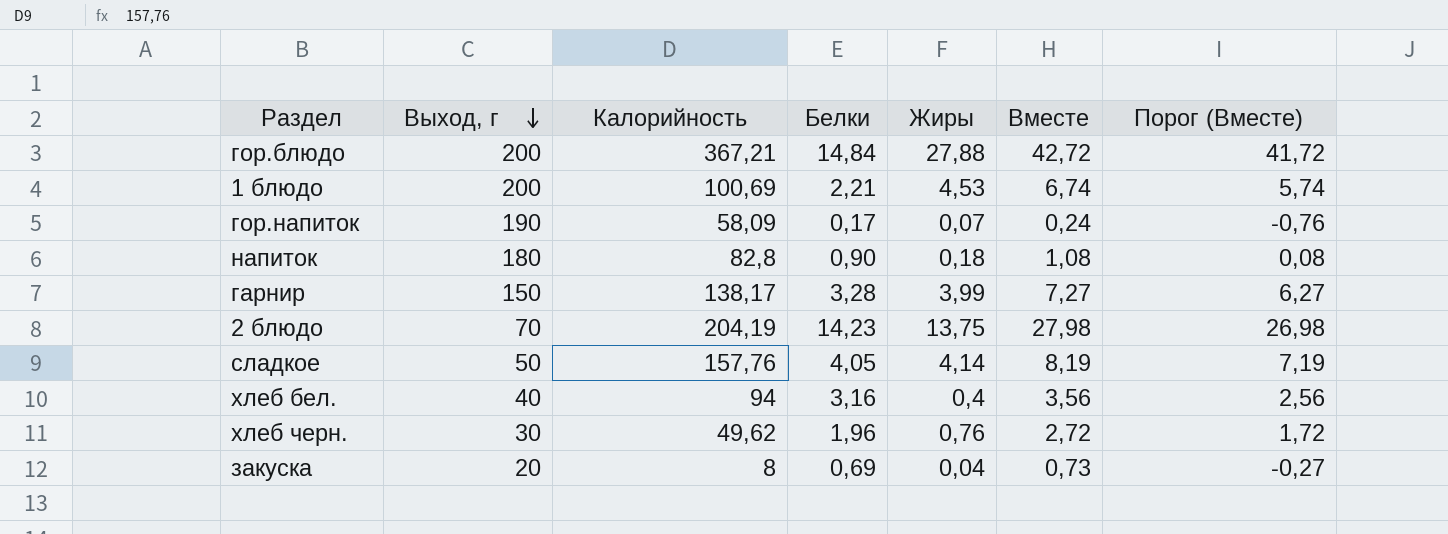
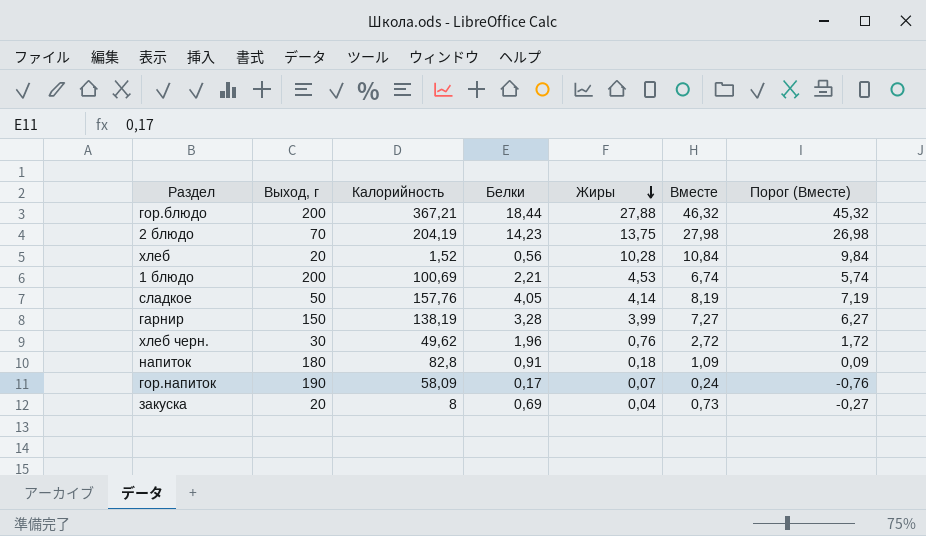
row order: Выход, г descending -> Жиры descending
row хлеб бел.: 40 | 94 | 3,16 | 0,4 | 3,56 | 2,56 -> none
гор.блюдо | Белки: 14,84 -> 18,44
гор.блюдо | Вместе: 42,72 -> 46,32
гор.блюдо | Порог (Вместе): 41,72 -> 45,32
row хлеб: none -> 20 | 1,52 | 0,56 | 10,28 | 10,84 | 9,84
гарнир | Калорийность: 138,17 -> 138,19
напиток | Белки: 0,90 -> 0,91
напиток | Вместе: 1,08 -> 1,09
напиток | Порог (Вместе): 0,08 -> 0,09

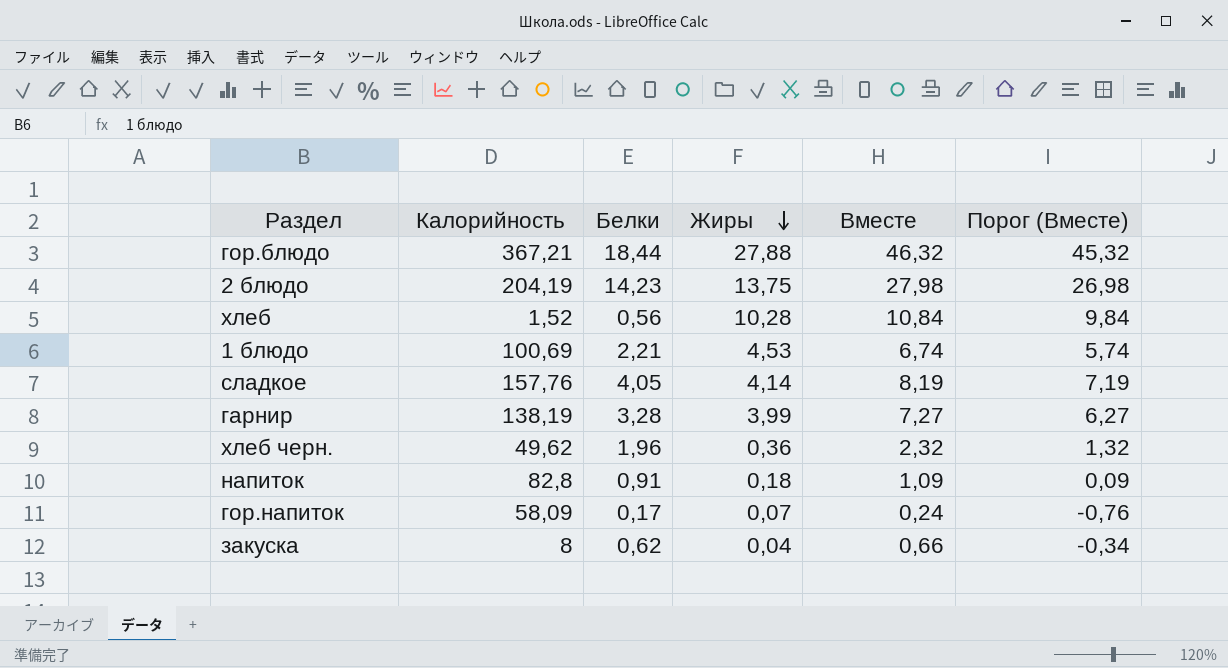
column Выход, г | position: 2 -> none
хлеб черн. | Жиры: 0,76 -> 0,36
хлеб черн. | Вместе: 2,72 -> 2,32
хлеб черн. | Порог (Вместе): 1,72 -> 1,32
закуска | Белки: 0,69 -> 0,62
закуска | Вместе: 0,73 -> 0,66
закуска | Порог (Вместе): -0,27 -> -0,34

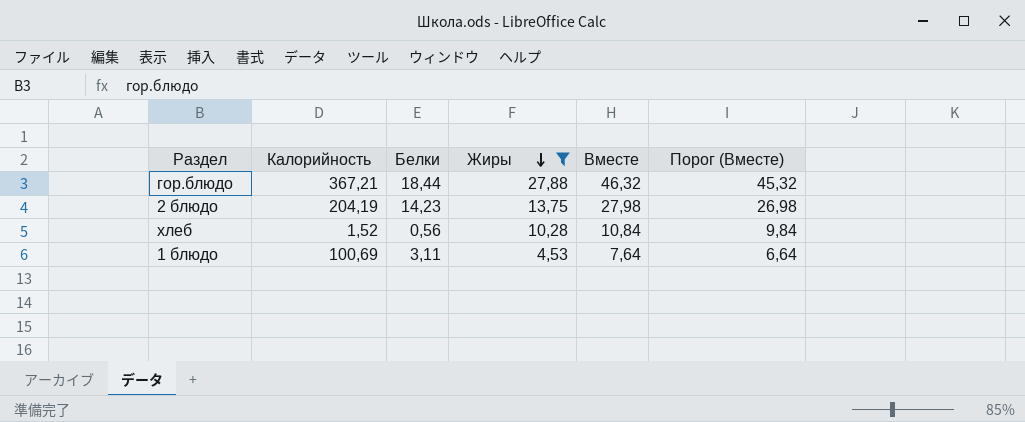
filter: none -> Жиры >= 4,53
1 блюдо | Белки: 2,21 -> 3,11
1 блюдо | Вместе: 6,74 -> 7,64
1 блюдо | Порог (Вместе): 5,74 -> 6,64

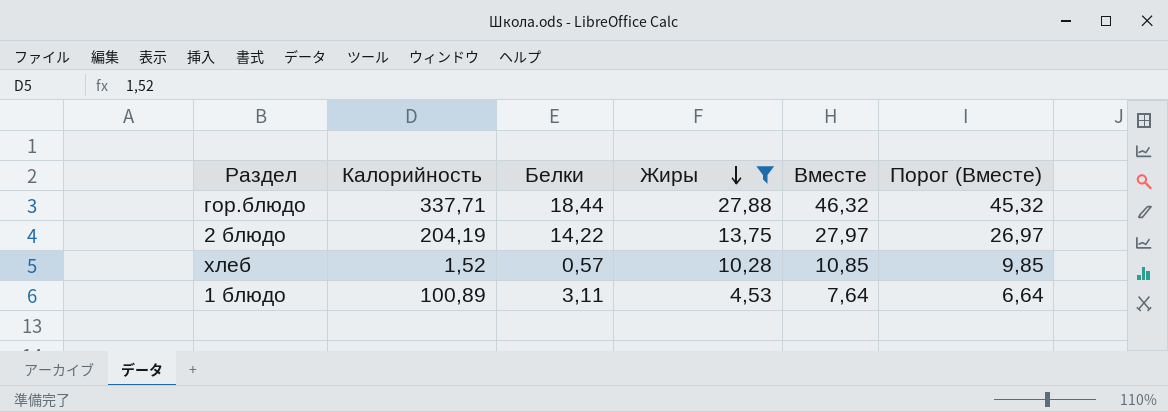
гор.блюдо | Калорийность: 367,21 -> 337,71
2 блюдо | Белки: 14,23 -> 14,22
2 блюдо | Вместе: 27,98 -> 27,97
2 блюдо | Порог (Вместе): 26,98 -> 26,97
хлеб | Белки: 0,56 -> 0,57
хлеб | Вместе: 10,84 -> 10,85
хлеб | Порог (Вместе): 9,84 -> 9,85
1 блюдо | Калорийность: 100,69 -> 100,89

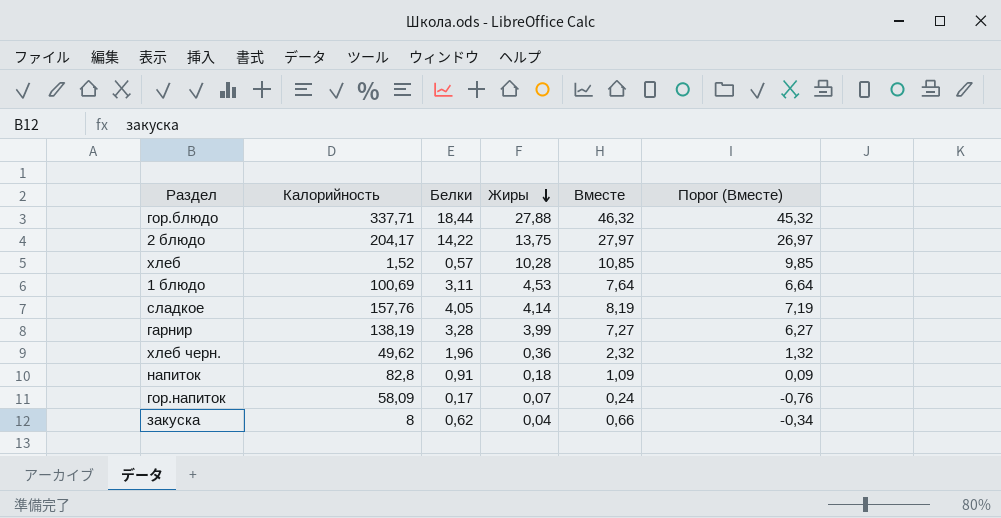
filter: Жиры >= 4,53 -> none
2 блюдо | Калорийность: 204,19 -> 204,17
1 блюдо | Калорийность: 100,89 -> 100,69

